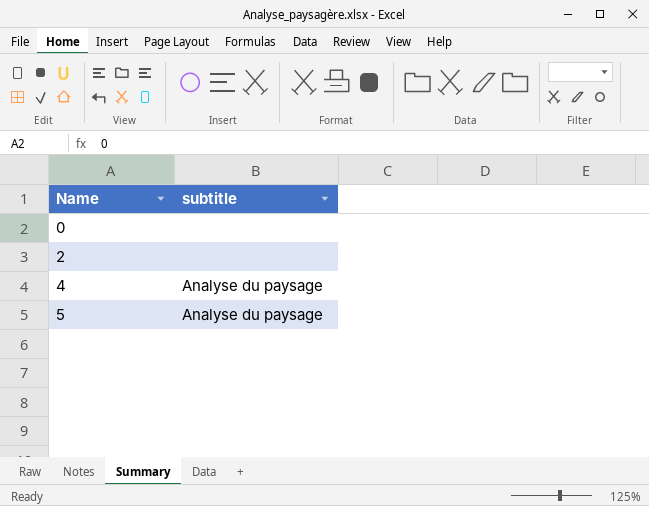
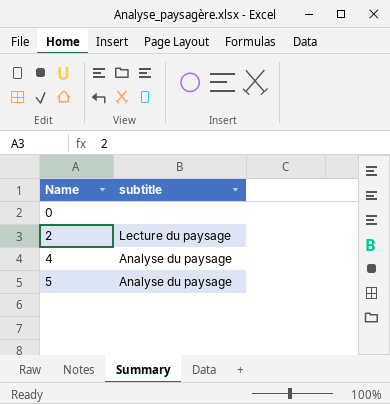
2 | subtitle: none -> Lecture du paysage

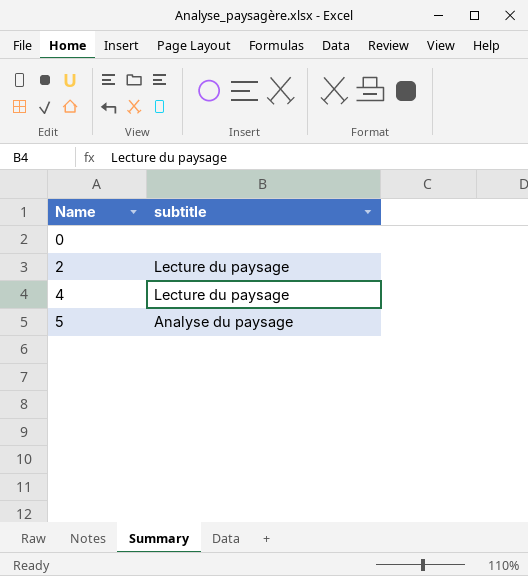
4 | subtitle: Analyse du paysage -> Lecture du paysage

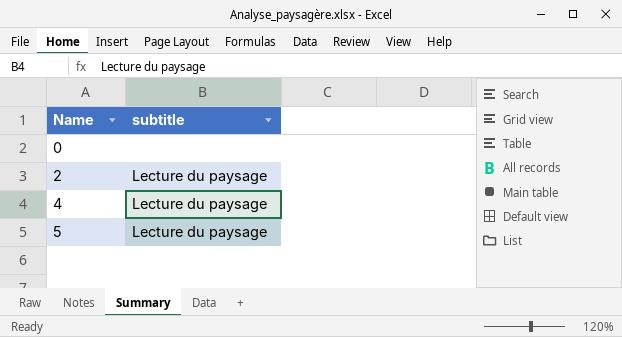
5 | subtitle: Analyse du paysage -> Lecture du paysage

